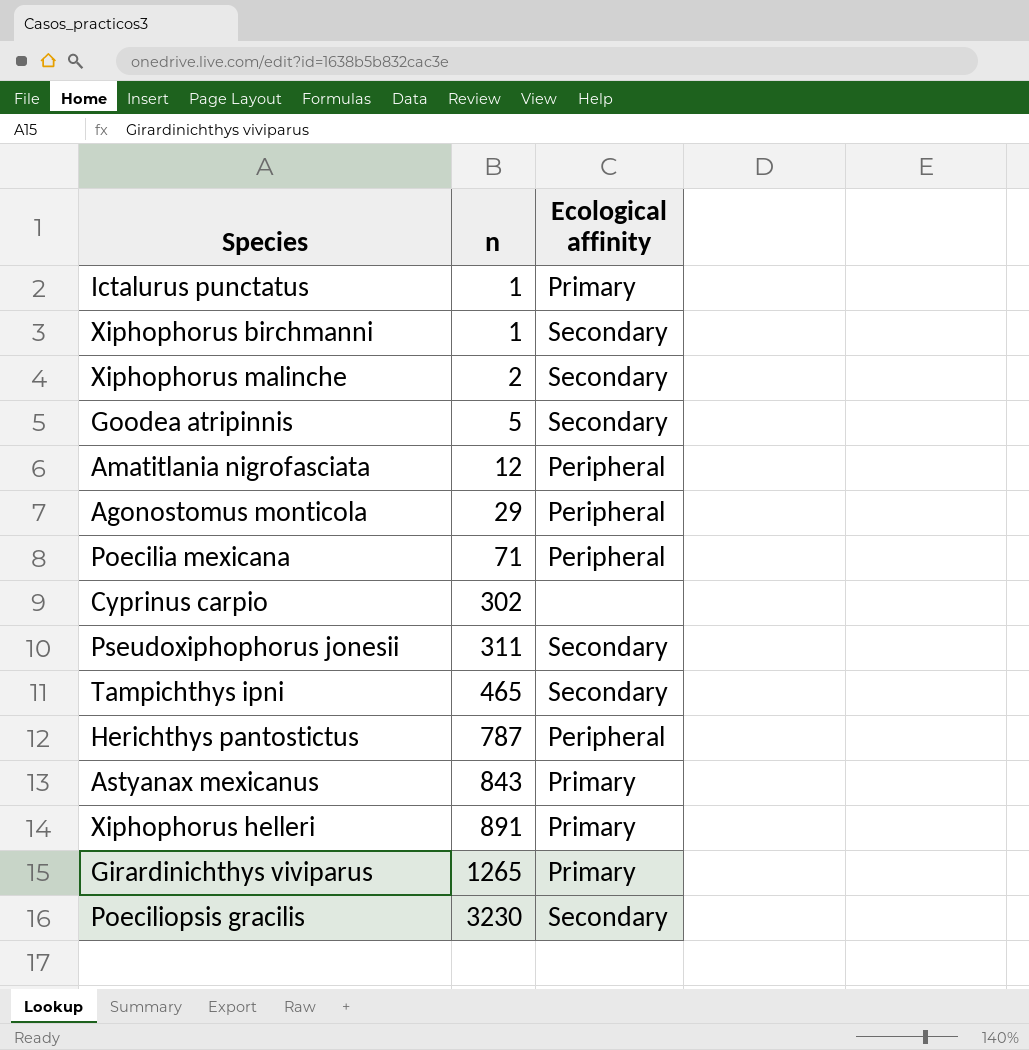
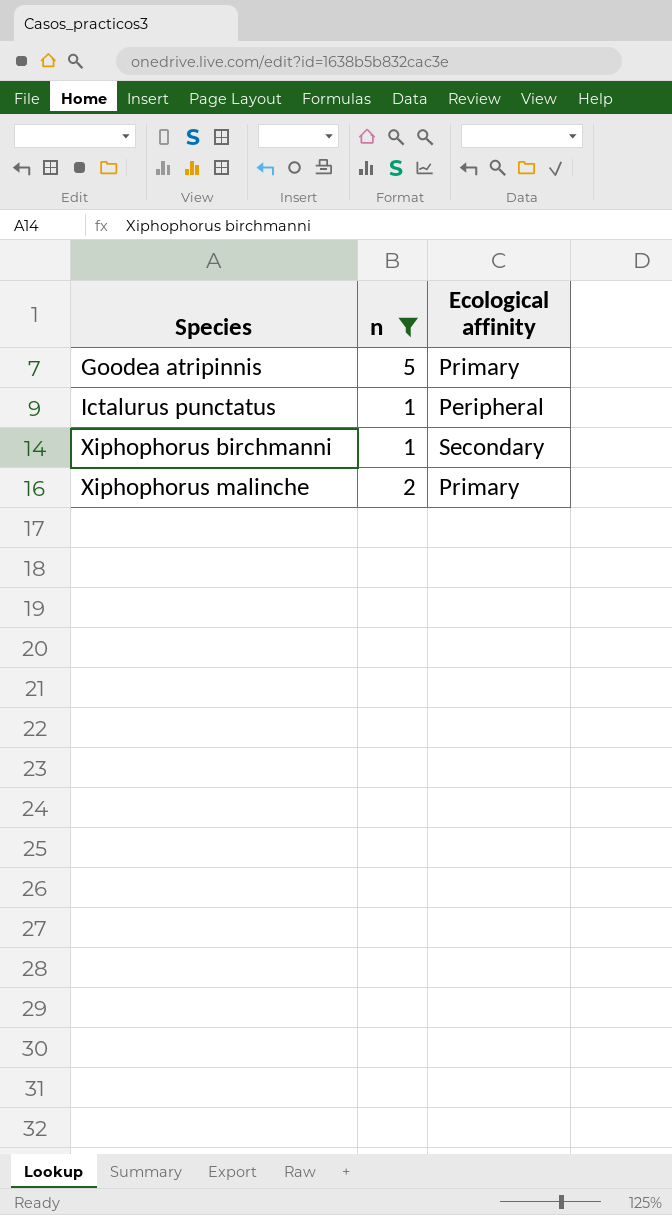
filter: none -> n <= 5
row order: n ascending -> Species ascending
Goodea atripinnis | Ecological affinity: Secondary -> Primary
Ictalurus punctatus | Ecological affinity: Primary -> Peripheral
Xiphophorus malinche | Ecological affinity: Secondary -> Primary

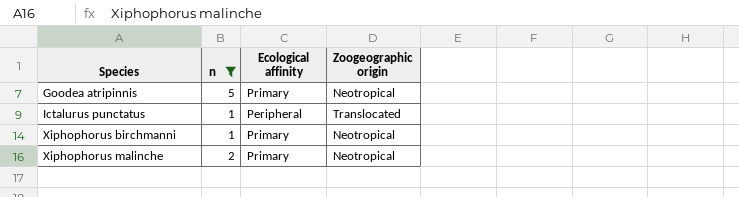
column Zoogeographic origin | position: none -> 4
Xiphophorus birchmanni | Ecological affinity: Secondary -> Primary

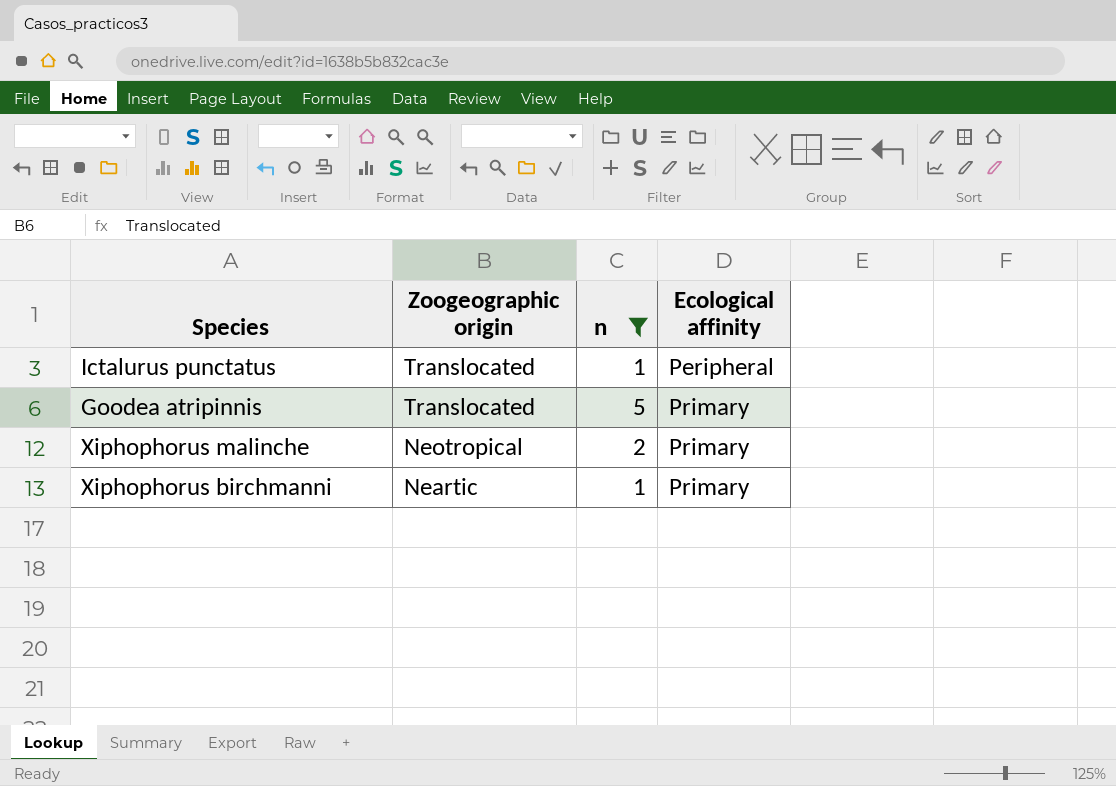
row order: Species ascending -> Zoogeographic origin descending
column Zoogeographic origin | position: 4 -> 2
Goodea atripinnis | Zoogeographic origin: Neotropical -> Translocated
Xiphophorus birchmanni | Zoogeographic origin: Neotropical -> Neartic

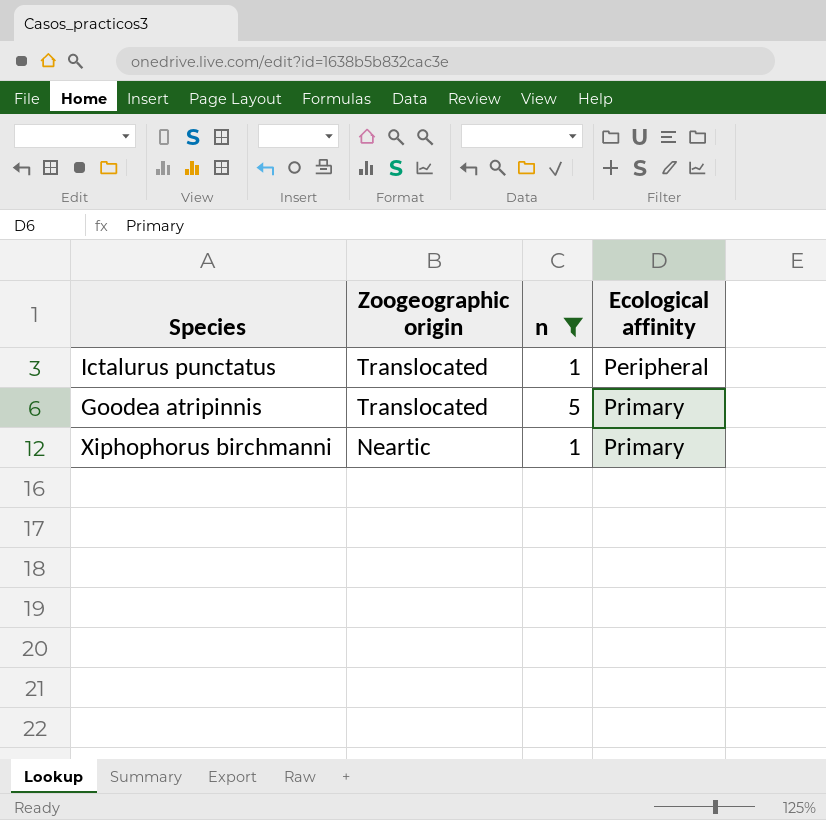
row Xiphophorus malinche: Neotropical | 2 | Primary -> none

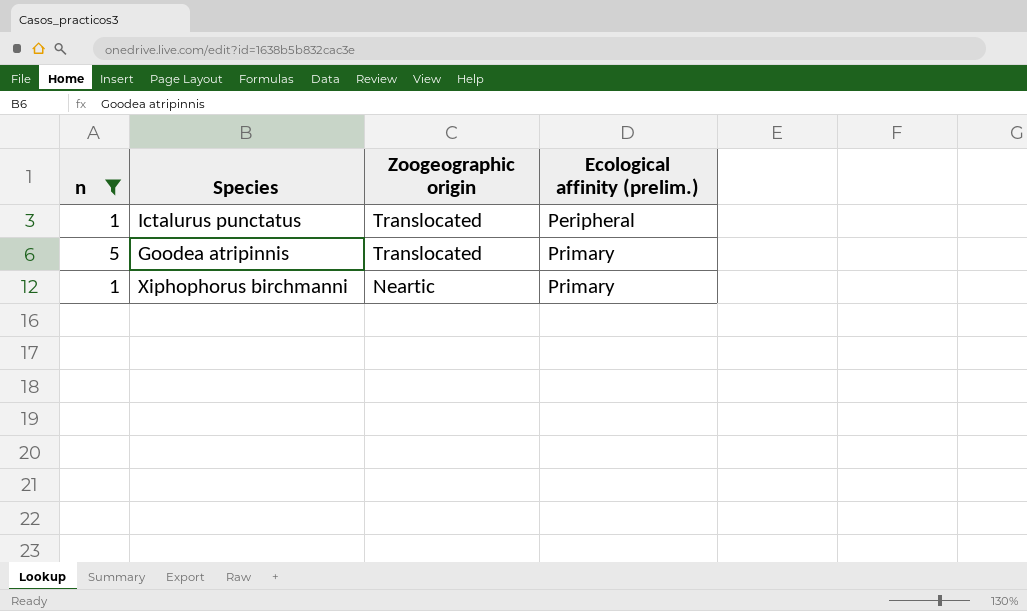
column n | position: 3 -> 1
column name: Ecological affinity -> Ecological affinity (prelim.)

